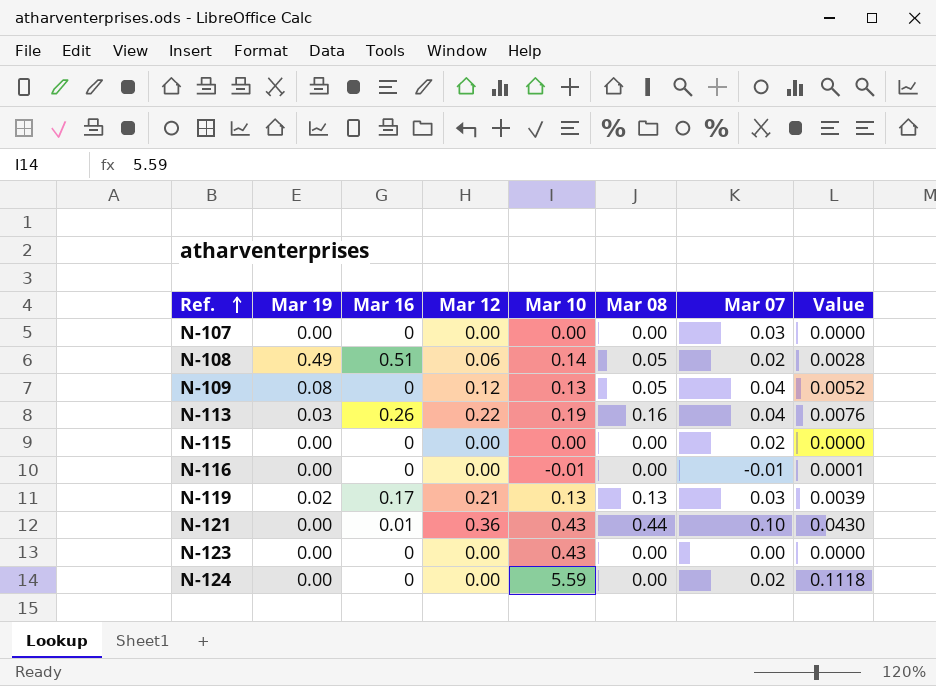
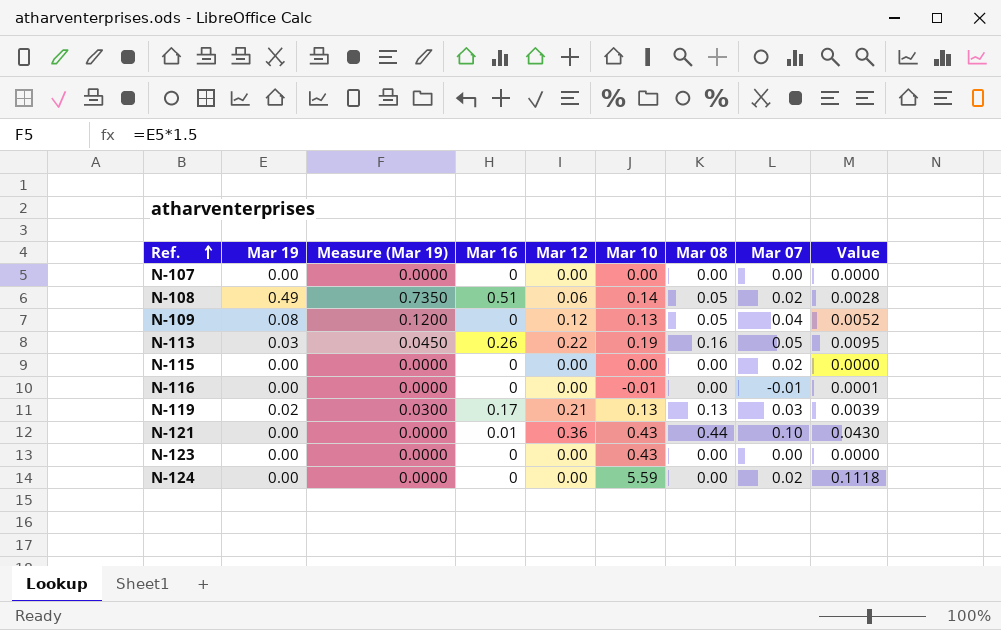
column Measure (Mar 19) | formula: none -> [Mar 19] * 1.5
N-107 | Mar 07: 0.03 -> 0.00
N-113 | Mar 07: 0.04 -> 0.05
N-113 | Value: 0.0076 -> 0.0095

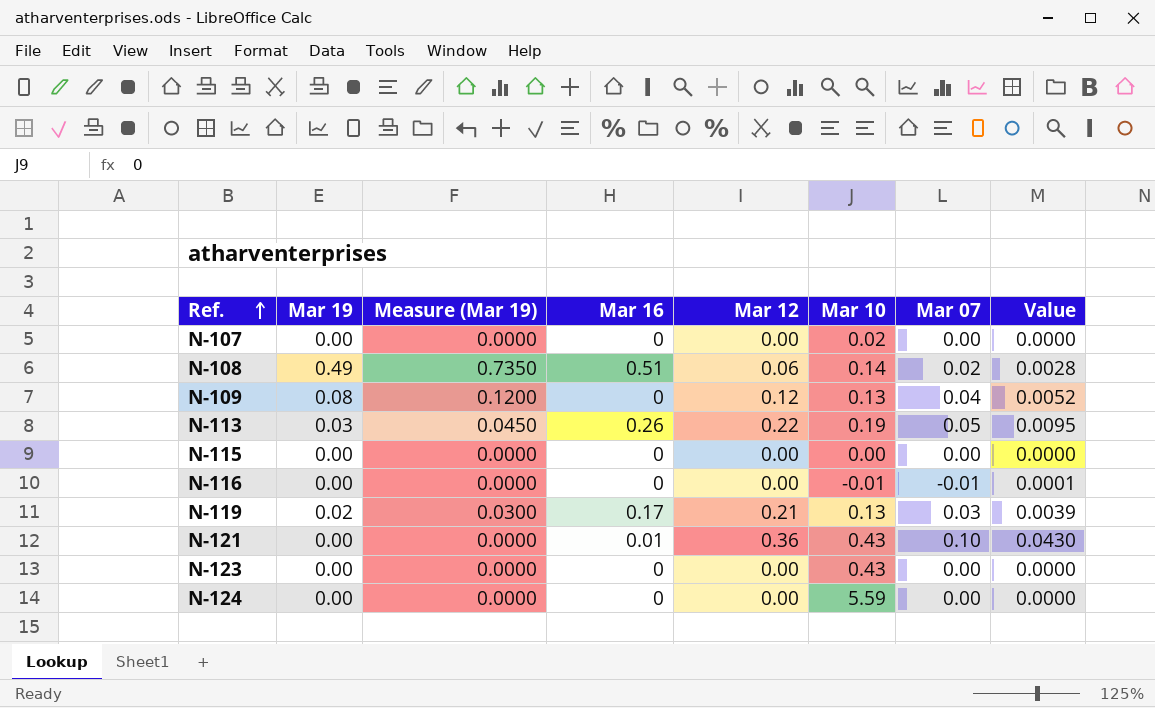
column Mar 08 | position: 7 -> none
N-107 | Mar 10: 0.00 -> 0.02
N-115 | Mar 07: 0.02 -> 0.00
N-124 | Mar 07: 0.02 -> 0.00
N-124 | Value: 0.1118 -> 0.0000

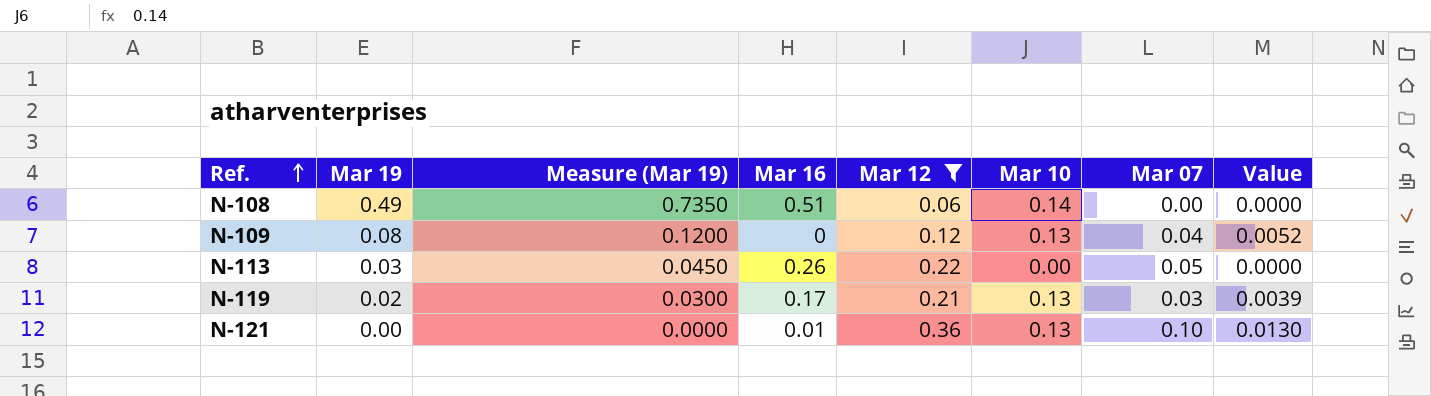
filter: none -> Mar 12 != 0.00
N-108 | Mar 07: 0.02 -> 0.00
N-108 | Value: 0.0028 -> 0.0000
N-113 | Mar 10: 0.19 -> 0.00
N-113 | Value: 0.0095 -> 0.0000
N-121 | Mar 10: 0.43 -> 0.13
N-121 | Value: 0.0430 -> 0.0130

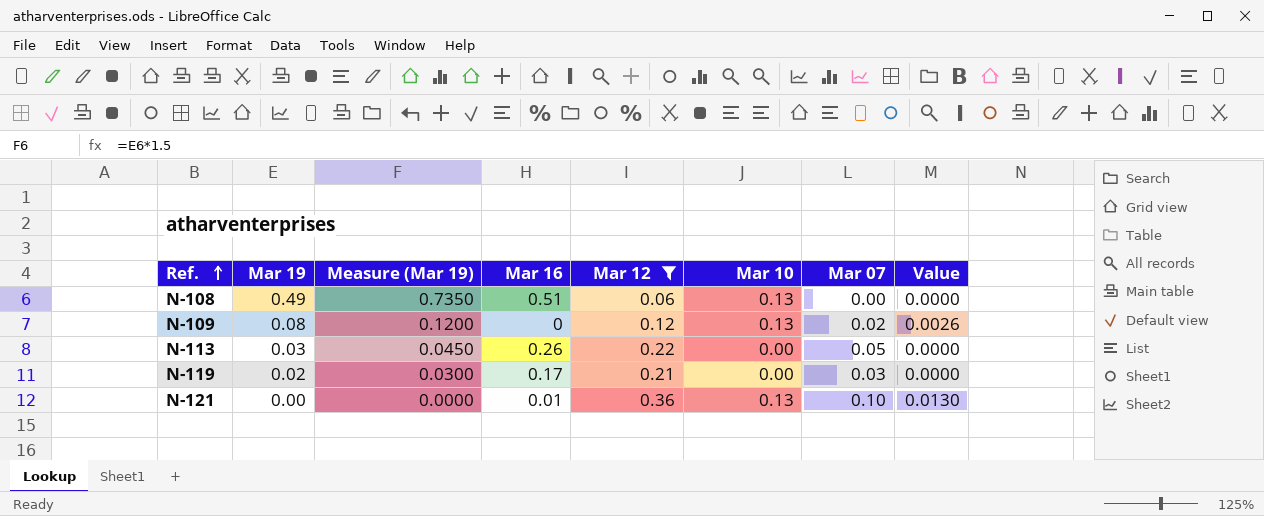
N-108 | Mar 10: 0.14 -> 0.13
N-109 | Mar 07: 0.04 -> 0.02
N-109 | Value: 0.0052 -> 0.0026
N-119 | Mar 10: 0.13 -> 0.00
N-119 | Value: 0.0039 -> 0.0000

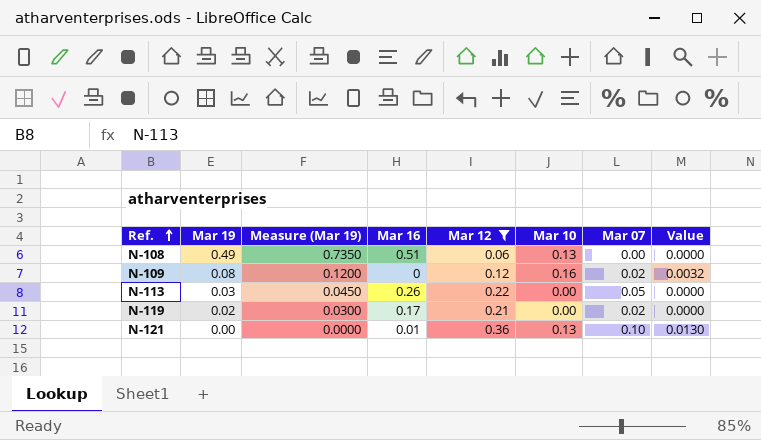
N-109 | Mar 10: 0.13 -> 0.16
N-109 | Value: 0.0026 -> 0.0032
N-119 | Mar 07: 0.03 -> 0.02

